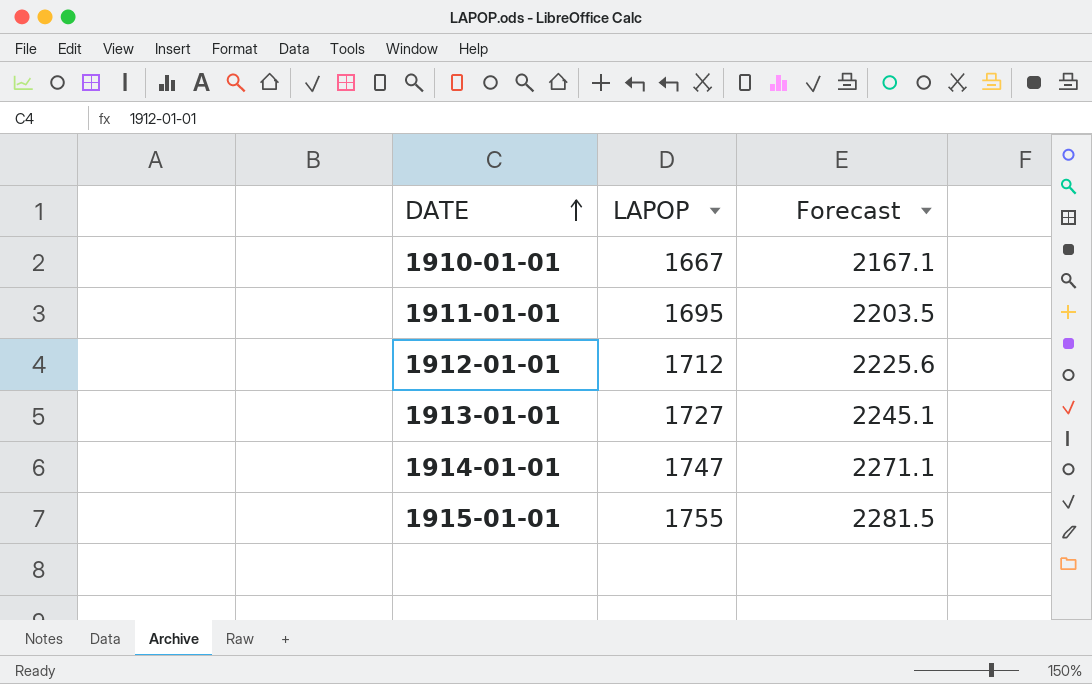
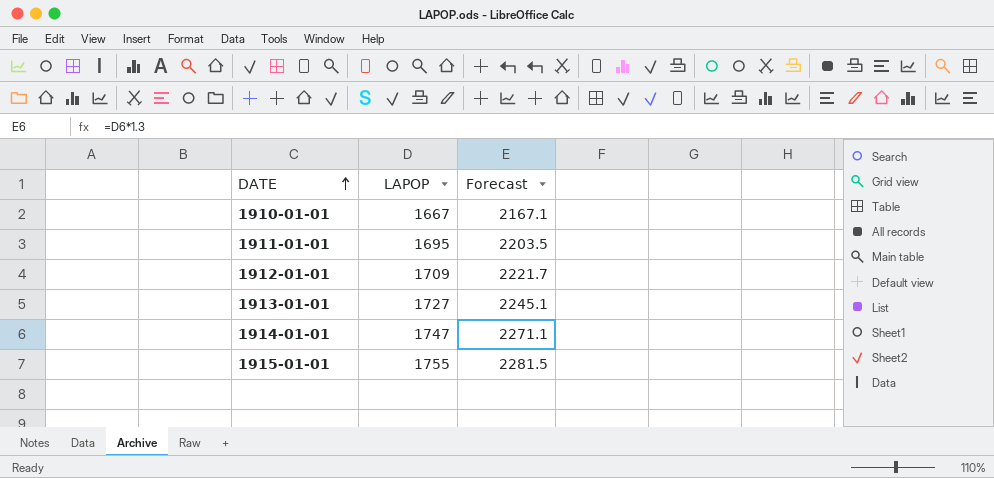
1912-01-01 | LAPOP: 1712 -> 1709
1912-01-01 | Forecast: 2225.6 -> 2221.7

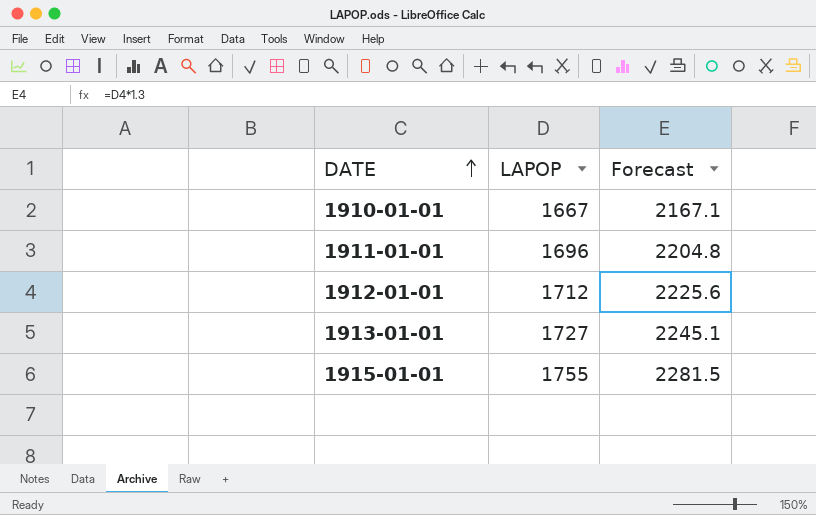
row 1914-01-01: 1747 | 2271.1 -> none
1911-01-01 | LAPOP: 1695 -> 1696
1911-01-01 | Forecast: 2203.5 -> 2204.8
1912-01-01 | LAPOP: 1709 -> 1712
1912-01-01 | Forecast: 2221.7 -> 2225.6

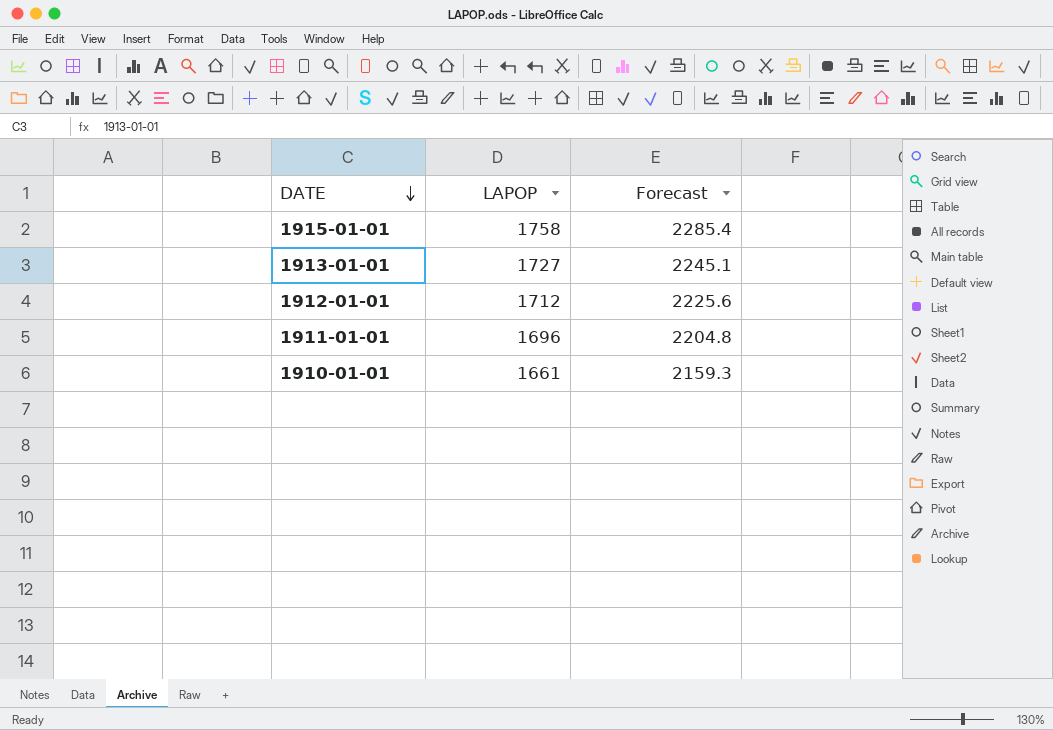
row order: DATE ascending -> DATE descending
1915-01-01 | LAPOP: 1755 -> 1758
1915-01-01 | Forecast: 2281.5 -> 2285.4
1910-01-01 | LAPOP: 1667 -> 1661
1910-01-01 | Forecast: 2167.1 -> 2159.3

